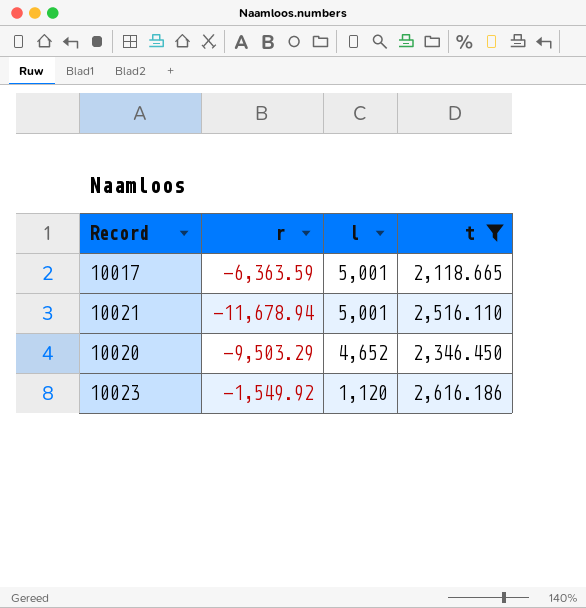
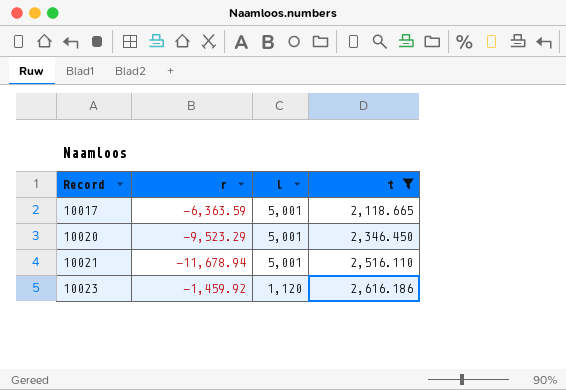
row order: l descending -> Record ascending
10020 | r: -9,503.29 -> -9,523.29
10020 | l: 4,652 -> 5,001
10023 | r: -1,549.92 -> -1,459.92

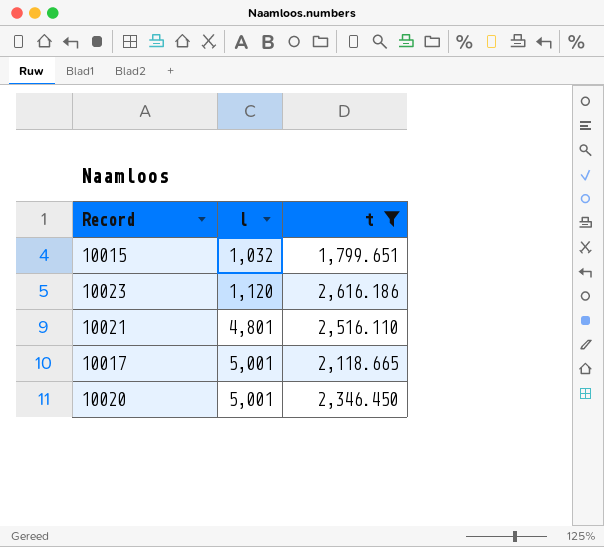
row order: Record ascending -> l ascending
column r | position: 2 -> none
row 10015: none -> 1,032 | 1,799.651
10021 | l: 5,001 -> 4,801

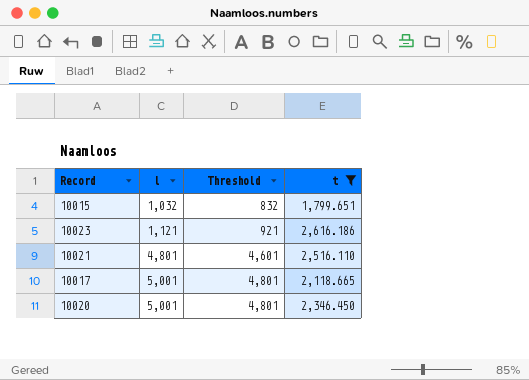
column Threshold | formula: none -> [l] - 200
10023 | l: 1,120 -> 1,121

